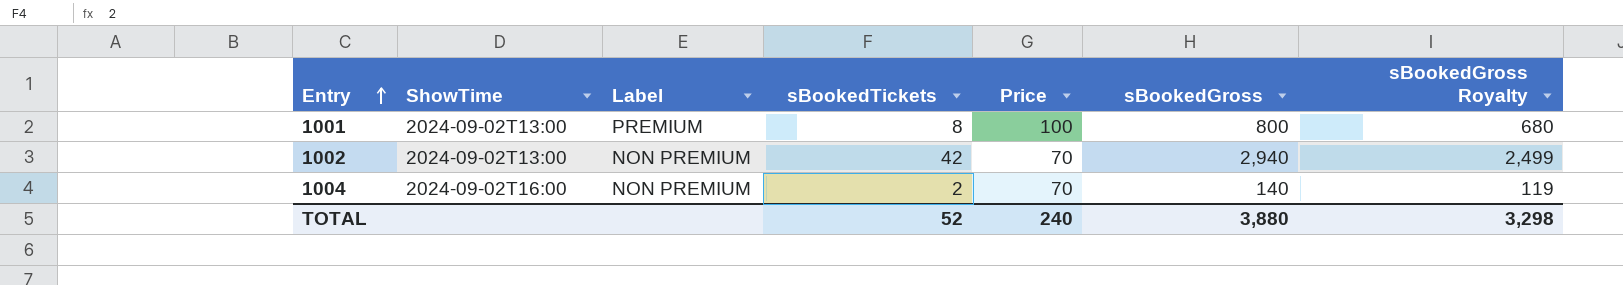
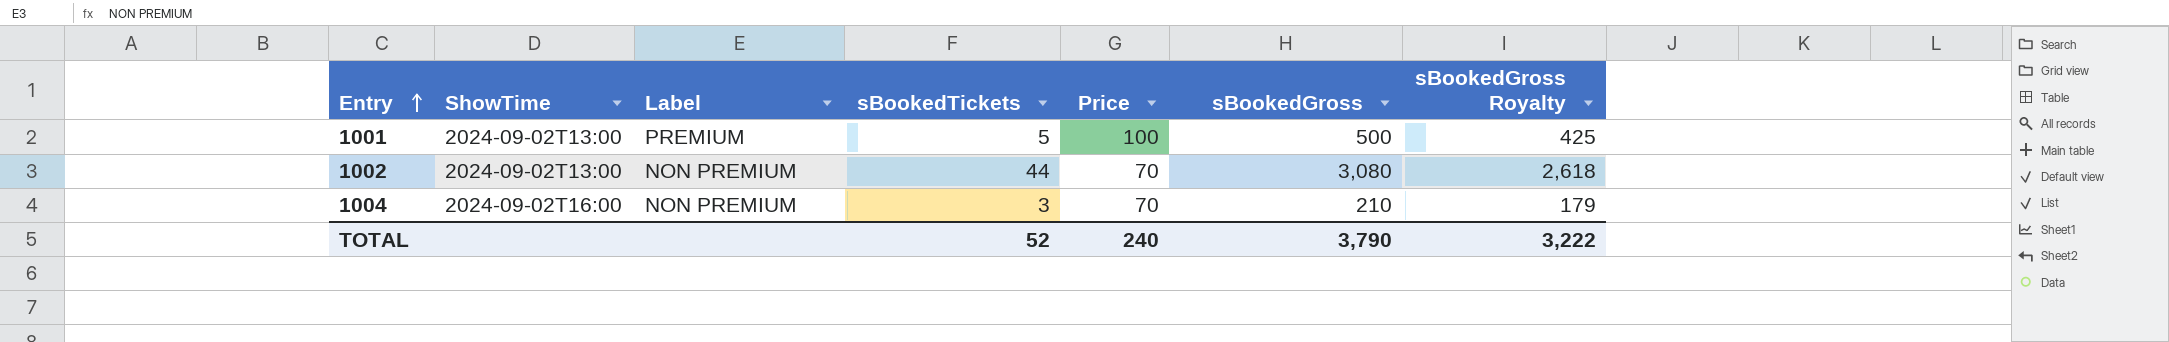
1001 | sBookedTickets: 8 -> 5
1001 | sBookedGross: 800 -> 500
1001 | sBookedGross Royalty: 680 -> 425
1002 | sBookedTickets: 42 -> 44
1002 | sBookedGross: 2,940 -> 3,080
1002 | sBookedGross Royalty: 2,499 -> 2,618
1004 | sBookedTickets: 2 -> 3
1004 | sBookedGross: 140 -> 210
1004 | sBookedGross Royalty: 119 -> 179
TOTAL | sBookedGross: 3,880 -> 3,790
TOTAL | sBookedGross Royalty: 3,298 -> 3,222

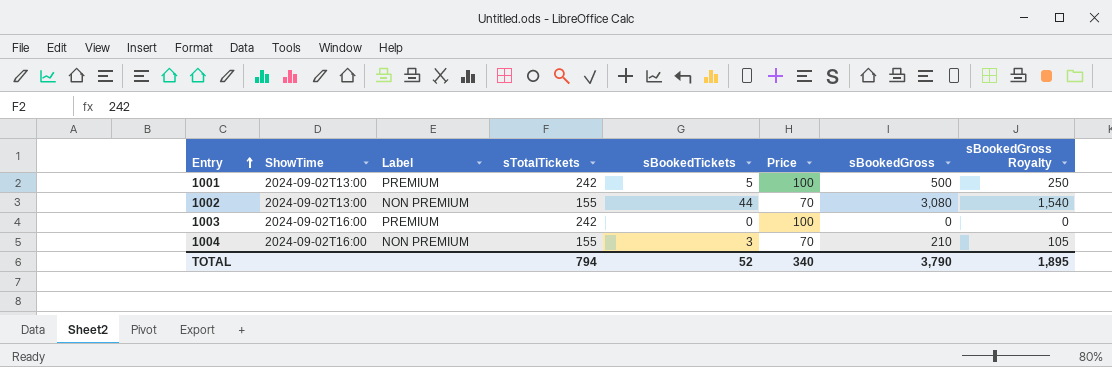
column sTotalTickets | position: none -> 4
column sBookedGross Royalty | formula: [sBookedGross] * 0.85 -> [sBookedGross] * 0.5
row 1003: none -> 2024-09-02T16:00 | PREMIUM | 242 | 0 | 100 | 0 | 0
TOTAL | Price: 240 -> 340
TOTAL | sBookedGross Royalty: 3,222 -> 1,895

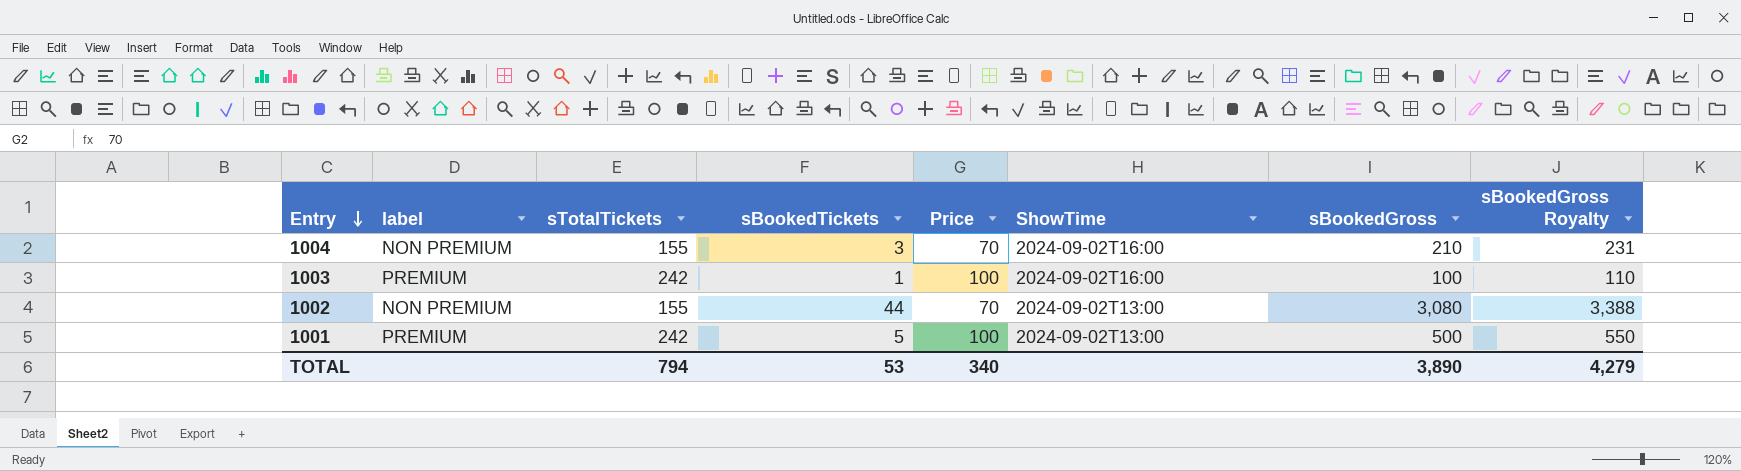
row order: Entry ascending -> Entry descending
column name: Label -> label
column ShowTime | position: 2 -> 6
column sBookedGross Royalty | formula: [sBookedGross] * 0.5 -> [sBookedGross] * 1.1
1003 | sBookedTickets: 0 -> 1
1003 | sBookedGross: 0 -> 100
TOTAL | sBookedTickets: 52 -> 53
TOTAL | sBookedGross: 3,790 -> 3,890
TOTAL | sBookedGross Royalty: 1,895 -> 4,279

